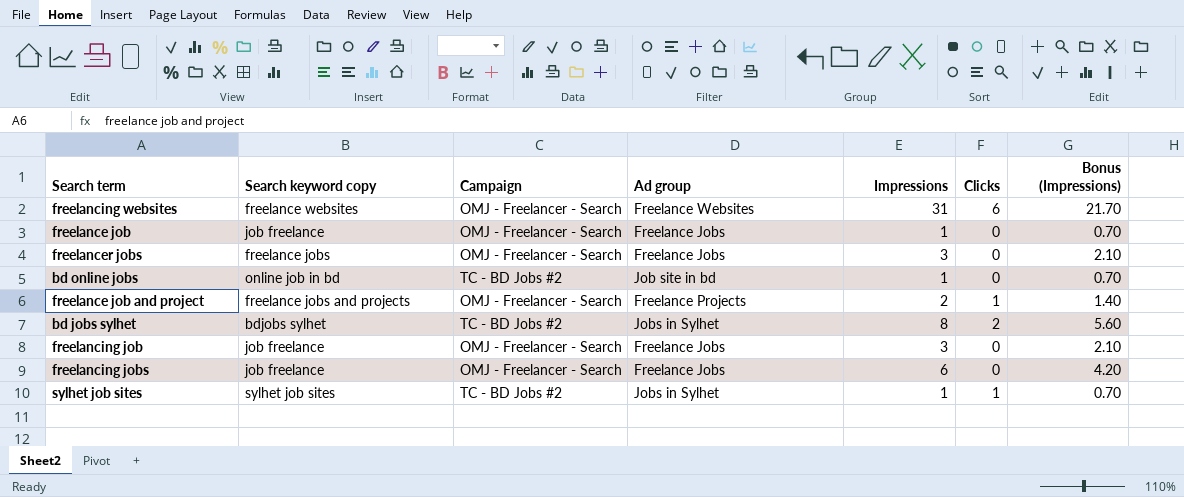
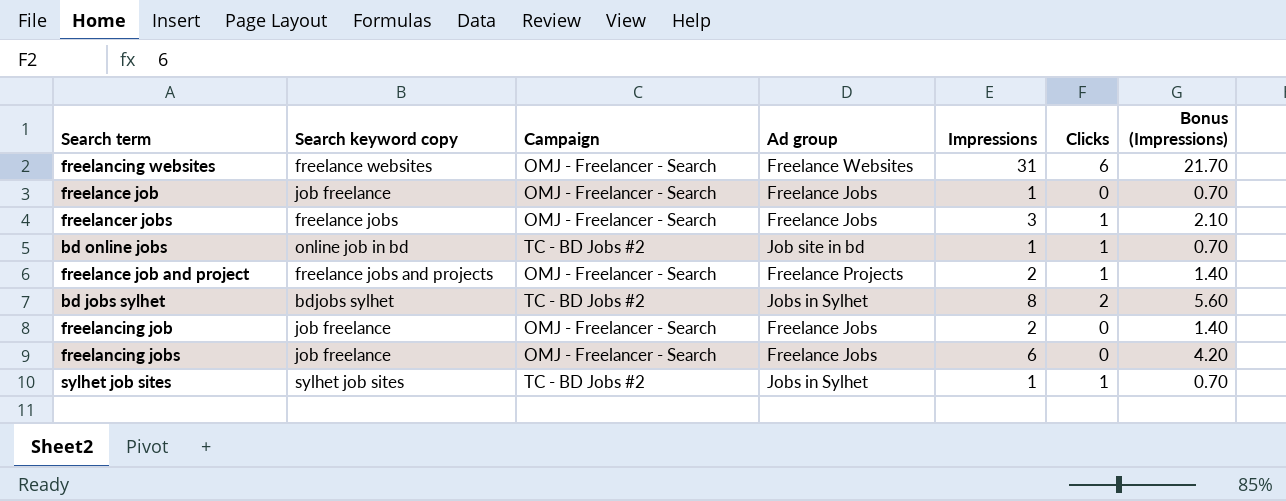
freelancer jobs | Clicks: 0 -> 1
bd online jobs | Clicks: 0 -> 1
freelancing job | Impressions: 3 -> 2
freelancing job | Bonus (Impressions): 2.10 -> 1.40

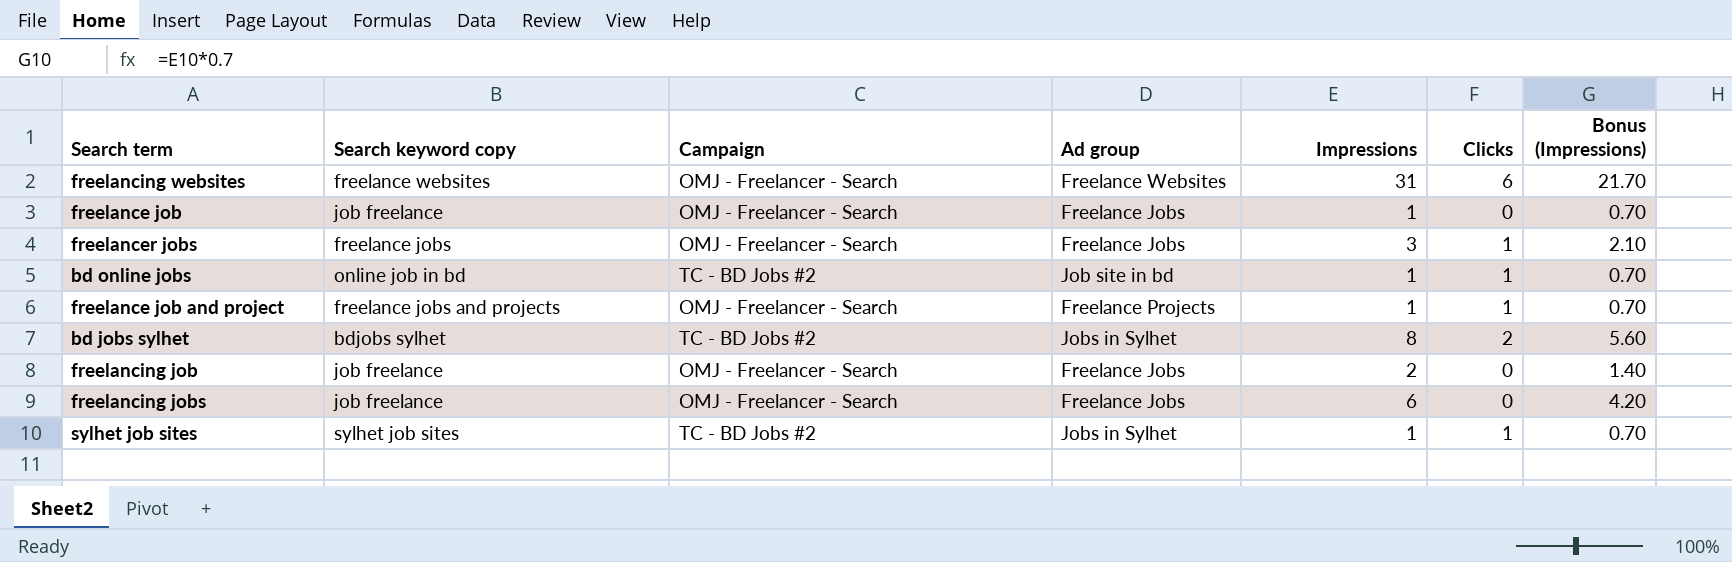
freelance job and project | Impressions: 2 -> 1
freelance job and project | Bonus (Impressions): 1.40 -> 0.70

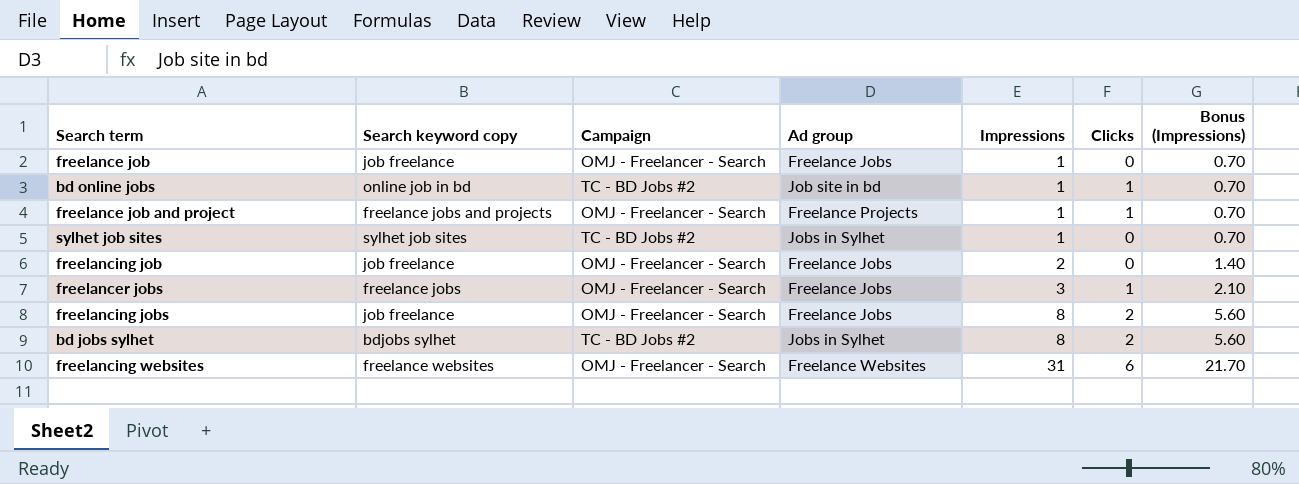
row order: none -> Impressions ascending
sylhet job sites | Clicks: 1 -> 0
freelancing jobs | Impressions: 6 -> 8
freelancing jobs | Clicks: 0 -> 2
freelancing jobs | Bonus (Impressions): 4.20 -> 5.60

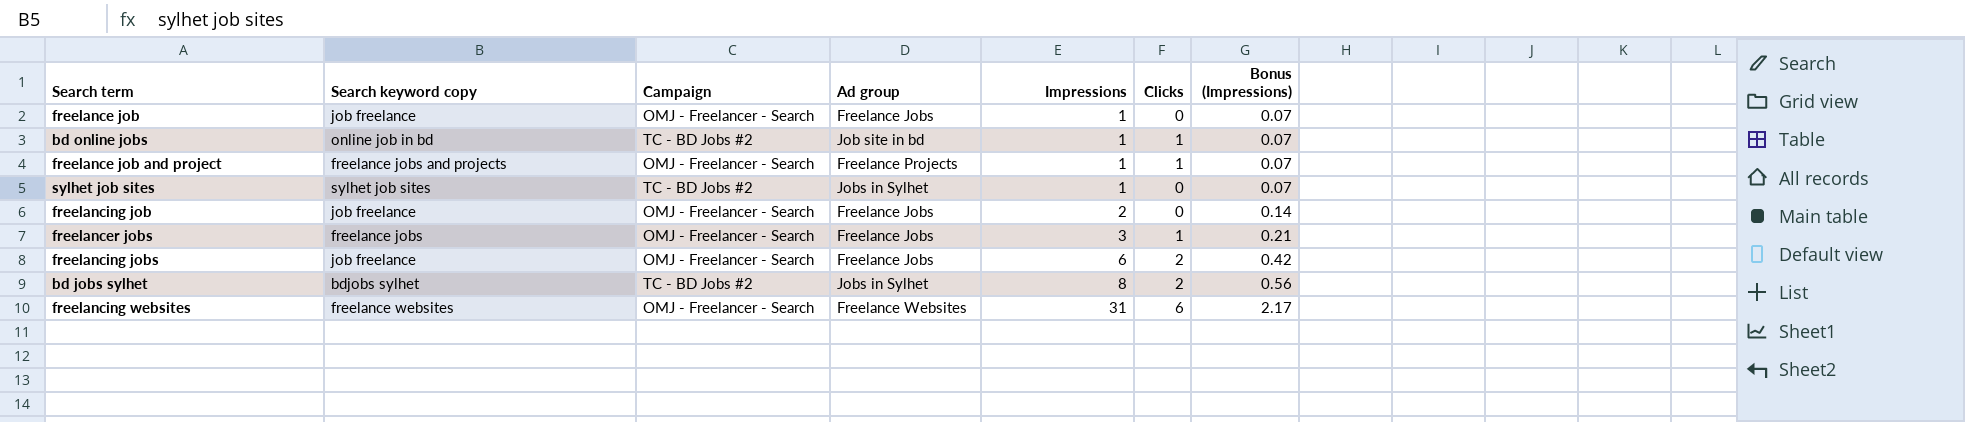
column Bonus (Impressions) | formula: [Impressions] * 0.7 -> [Impressions] * 0.07
freelancing jobs | Impressions: 8 -> 6

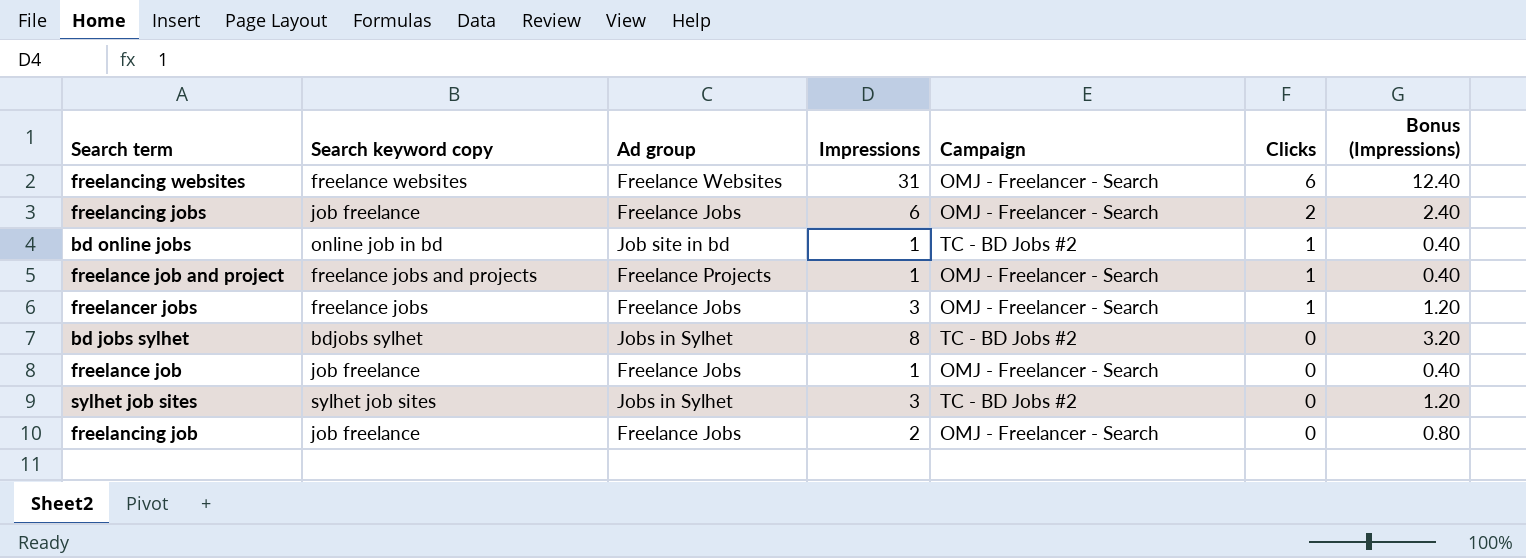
row order: Impressions ascending -> Clicks descending
column Campaign | position: 3 -> 5
column Bonus (Impressions) | formula: [Impressions] * 0.07 -> [Impressions] * 0.4
bd jobs sylhet | Clicks: 2 -> 0
sylhet job sites | Impressions: 1 -> 3

